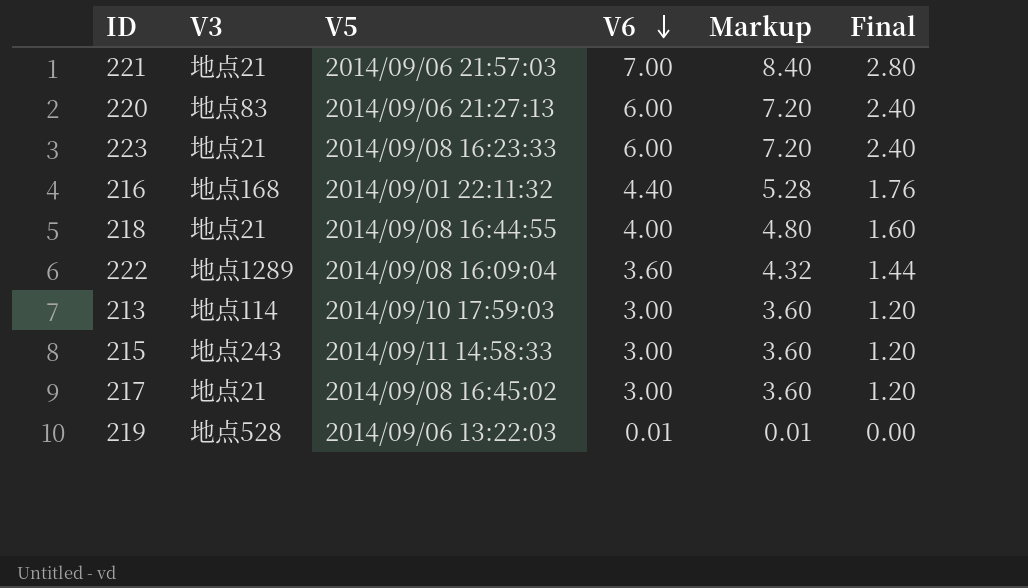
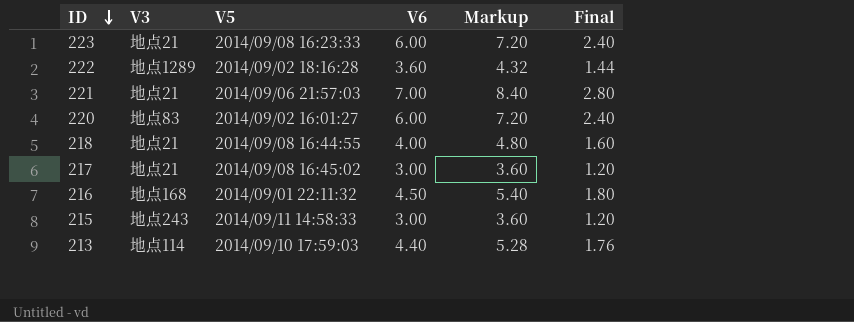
row order: V6 descending -> ID descending
row 219: 地点528 | 2014/09/06 13:22:03 | 0.01 | 0.01 | 0.00 -> none
222 | V5: 2014/09/08 16:09:04 -> 2014/09/02 18:16:28
220 | V5: 2014/09/06 21:27:13 -> 2014/09/02 16:01:27
216 | V6: 4.40 -> 4.50
216 | Markup: 5.28 -> 5.40
216 | Final: 1.76 -> 1.80
213 | V6: 3.00 -> 4.40
213 | Markup: 3.60 -> 5.28
213 | Final: 1.20 -> 1.76

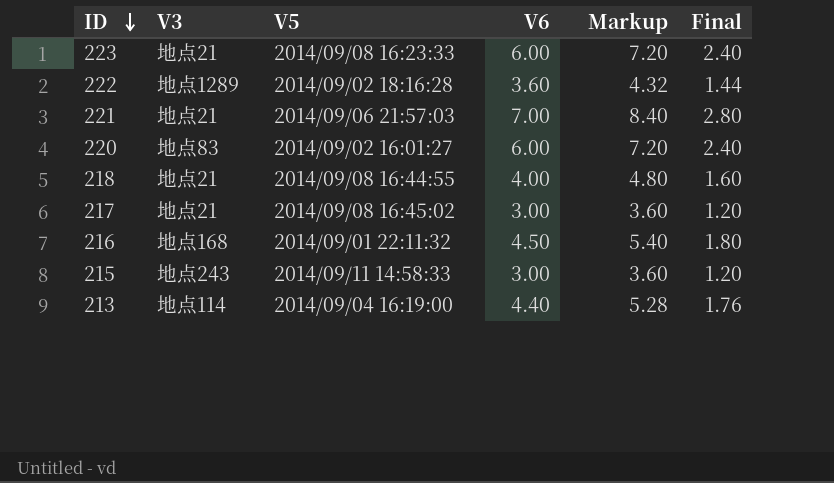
213 | V5: 2014/09/10 17:59:03 -> 2014/09/04 16:19:00

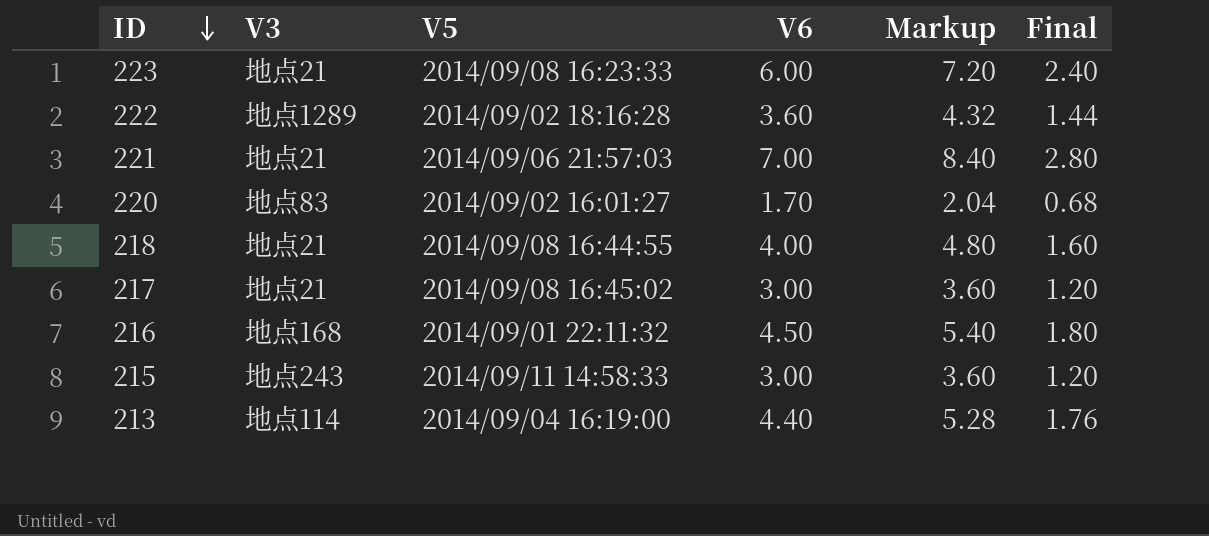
220 | V6: 6.00 -> 1.70
220 | Markup: 7.20 -> 2.04
220 | Final: 2.40 -> 0.68

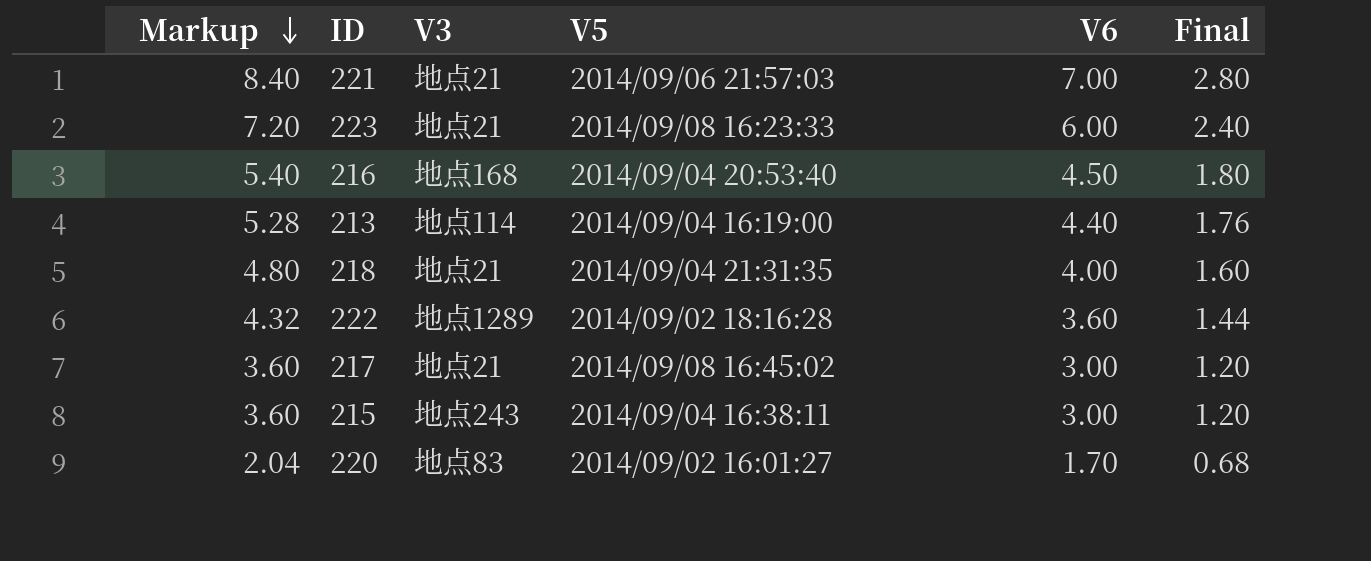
row order: ID descending -> Markup descending
column Markup | position: 5 -> 1
216 | V5: 2014/09/01 22:11:32 -> 2014/09/04 20:53:40
218 | V5: 2014/09/08 16:44:55 -> 2014/09/04 21:31:35
215 | V5: 2014/09/11 14:58:33 -> 2014/09/04 16:38:11

